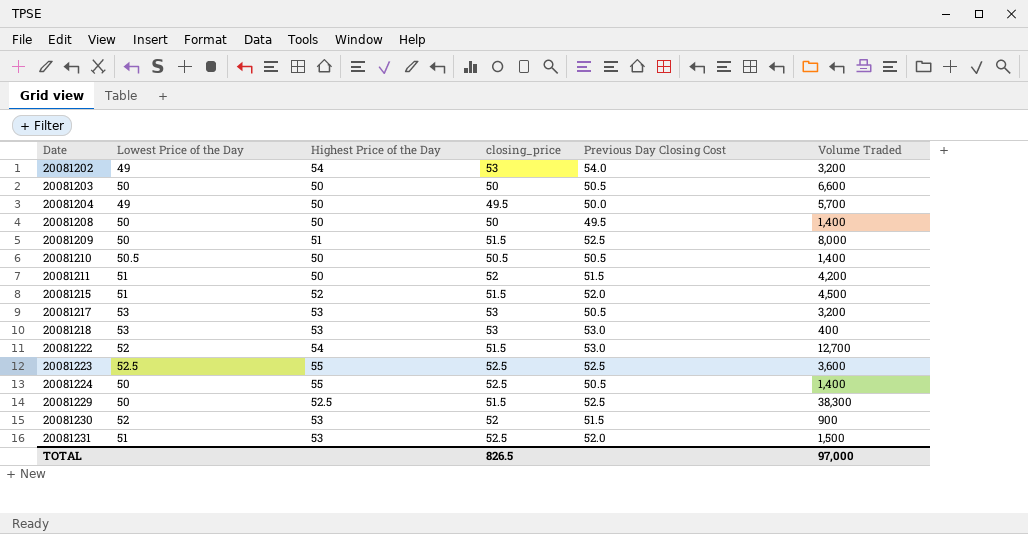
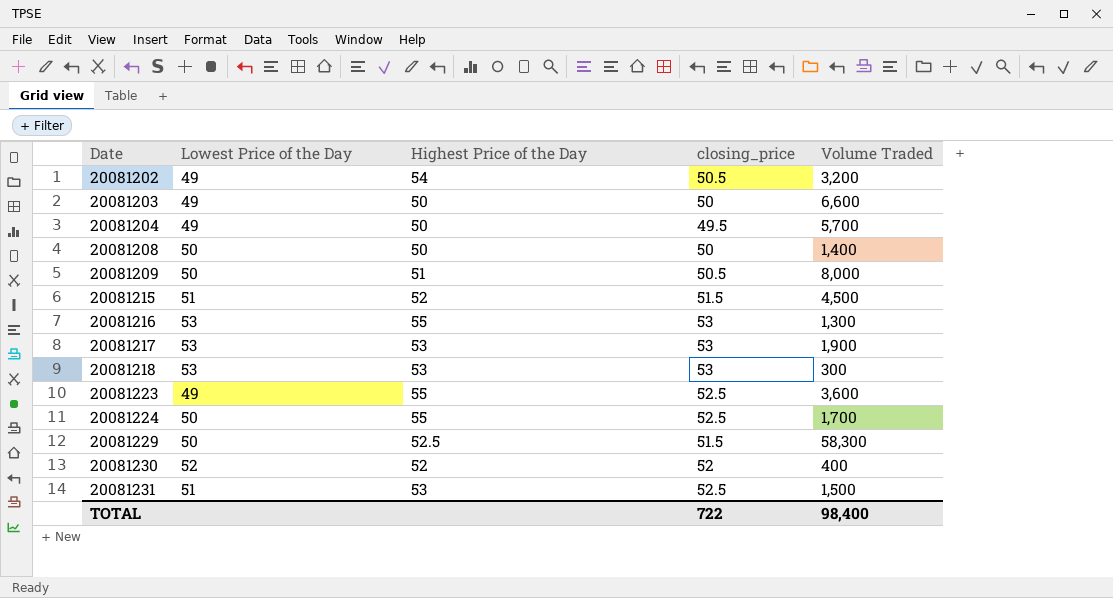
column Previous Day Closing Cost | position: 5 -> none
row 20081210: 50.5 | 50 | 50.5 | 50.5 | 1,400 -> none
row 20081211: 51 | 50 | 52 | 51.5 | 4,200 -> none
row 20081222: 52 | 54 | 51.5 | 53.0 | 12,700 -> none
20081202 | closing_price: 53 -> 50.5
20081203 | Lowest Price of the Day: 50 -> 49
20081209 | closing_price: 51.5 -> 50.5
row 20081216: none -> 53 | 55 | 53 | 1,300
20081217 | Volume Traded: 3,200 -> 1,900
20081218 | Volume Traded: 400 -> 300
20081223 | Lowest Price of the Day: 52.5 -> 49
20081224 | Volume Traded: 1,400 -> 1,700
20081229 | Volume Traded: 38,300 -> 58,300
20081230 | Highest Price of the Day: 53 -> 52
20081230 | Volume Traded: 900 -> 400
TOTAL | closing_price: 826.5 -> 722
TOTAL | Volume Traded: 97,000 -> 98,400

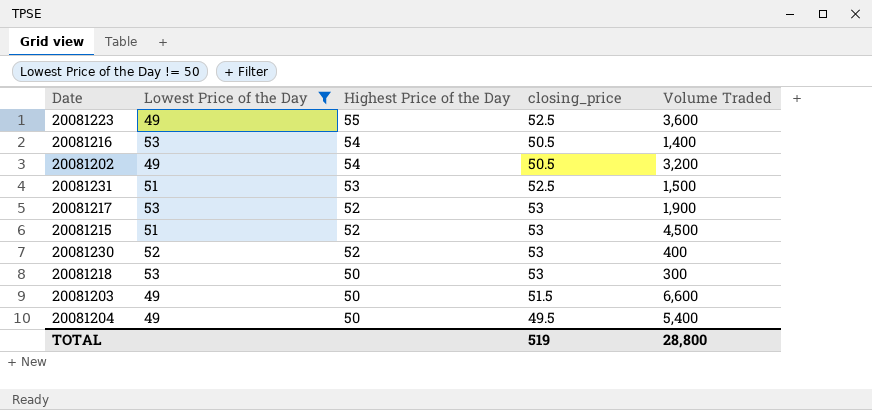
filter: none -> Lowest Price of the Day != 50
row order: Date ascending -> Highest Price of the Day descending
20081216 | Highest Price of the Day: 55 -> 54
20081216 | closing_price: 53 -> 50.5
20081216 | Volume Traded: 1,300 -> 1,400
20081217 | Highest Price of the Day: 53 -> 52
20081215 | closing_price: 51.5 -> 53
20081230 | closing_price: 52 -> 53
20081218 | Highest Price of the Day: 53 -> 50
20081203 | closing_price: 50 -> 51.5
20081204 | Volume Traded: 5,700 -> 5,400
TOTAL | closing_price: 722 -> 519
TOTAL | Volume Traded: 98,400 -> 28,800

